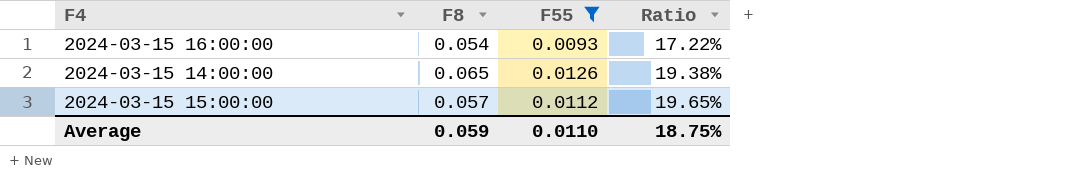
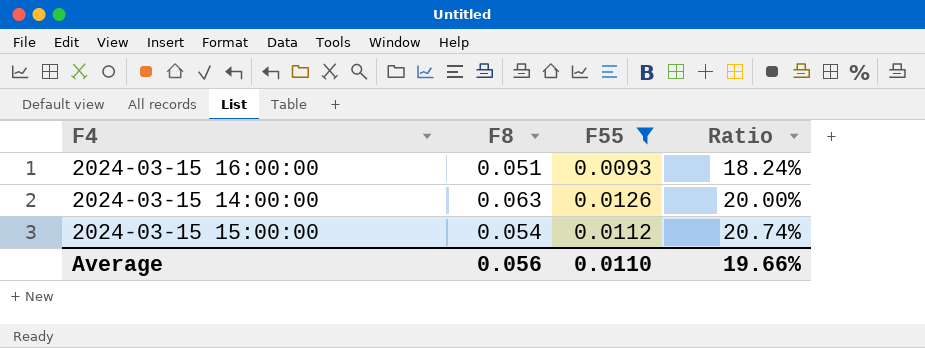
2024-03-15 16:00:00 | F8: 0.054 -> 0.051
2024-03-15 16:00:00 | Ratio: 17.22% -> 18.24%
2024-03-15 14:00:00 | F8: 0.065 -> 0.063
2024-03-15 14:00:00 | Ratio: 19.38% -> 20.00%
2024-03-15 15:00:00 | F8: 0.057 -> 0.054
2024-03-15 15:00:00 | Ratio: 19.65% -> 20.74%
Average | F8: 0.059 -> 0.056
Average | Ratio: 18.75% -> 19.66%

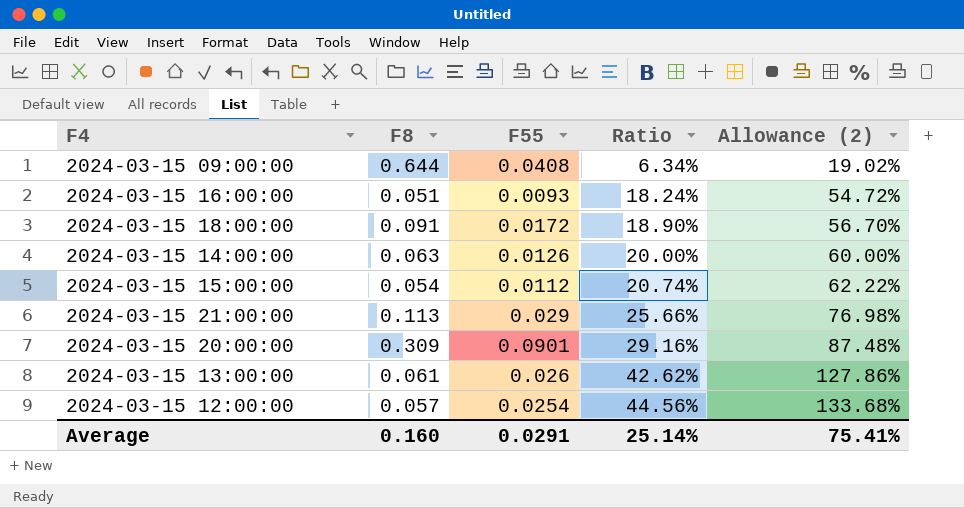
filter: F55 <= 0.0126 -> none
column Allowance (2) | formula: none -> [Ratio] * 3
Average | F8: 0.056 -> 0.160
Average | F55: 0.0110 -> 0.0291
Average | Ratio: 19.66% -> 25.14%

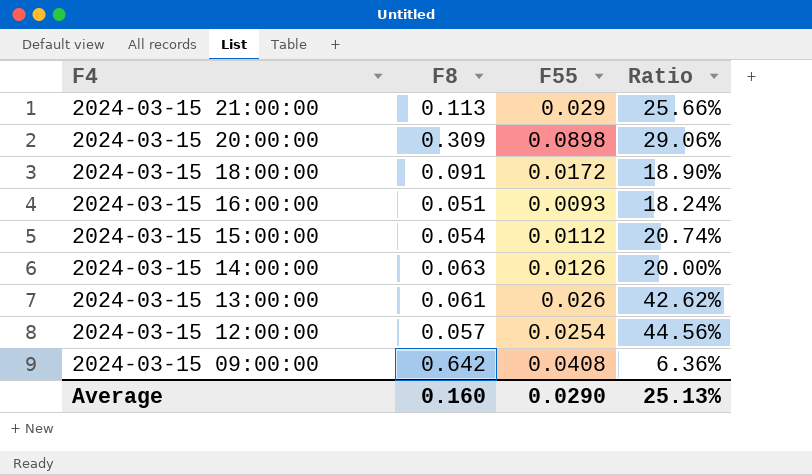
row order: Ratio ascending -> F4 descending
column Allowance (2) | formula: [Ratio] * 3 -> none
2024-03-15 20:00:00 | F55: 0.0901 -> 0.0898
2024-03-15 20:00:00 | Ratio: 29.16% -> 29.06%
2024-03-15 09:00:00 | F8: 0.644 -> 0.642
2024-03-15 09:00:00 | Ratio: 6.34% -> 6.36%
Average | F55: 0.0291 -> 0.0290
Average | Ratio: 25.14% -> 25.13%

